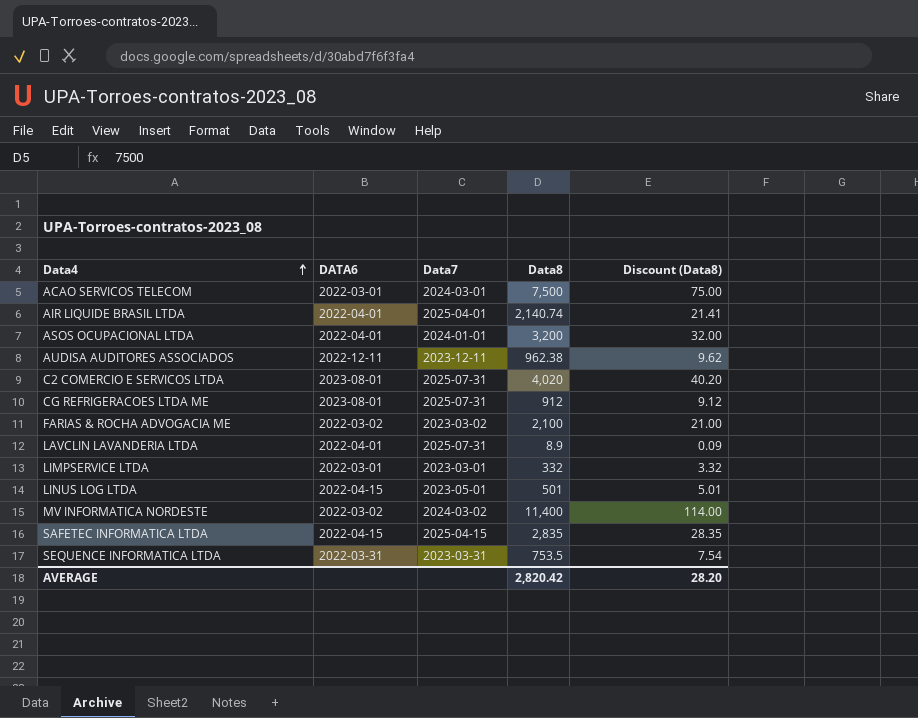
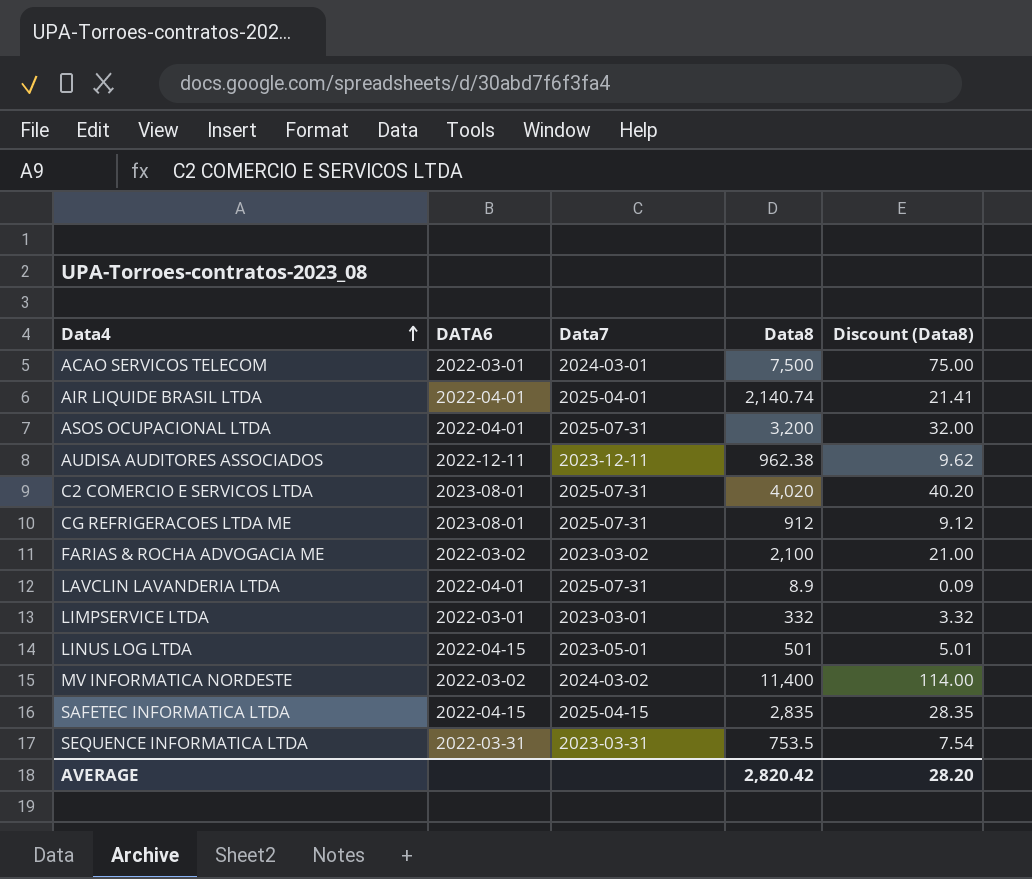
ASOS OCUPACIONAL LTDA | Data7: 2024-01-01 -> 2025-07-31

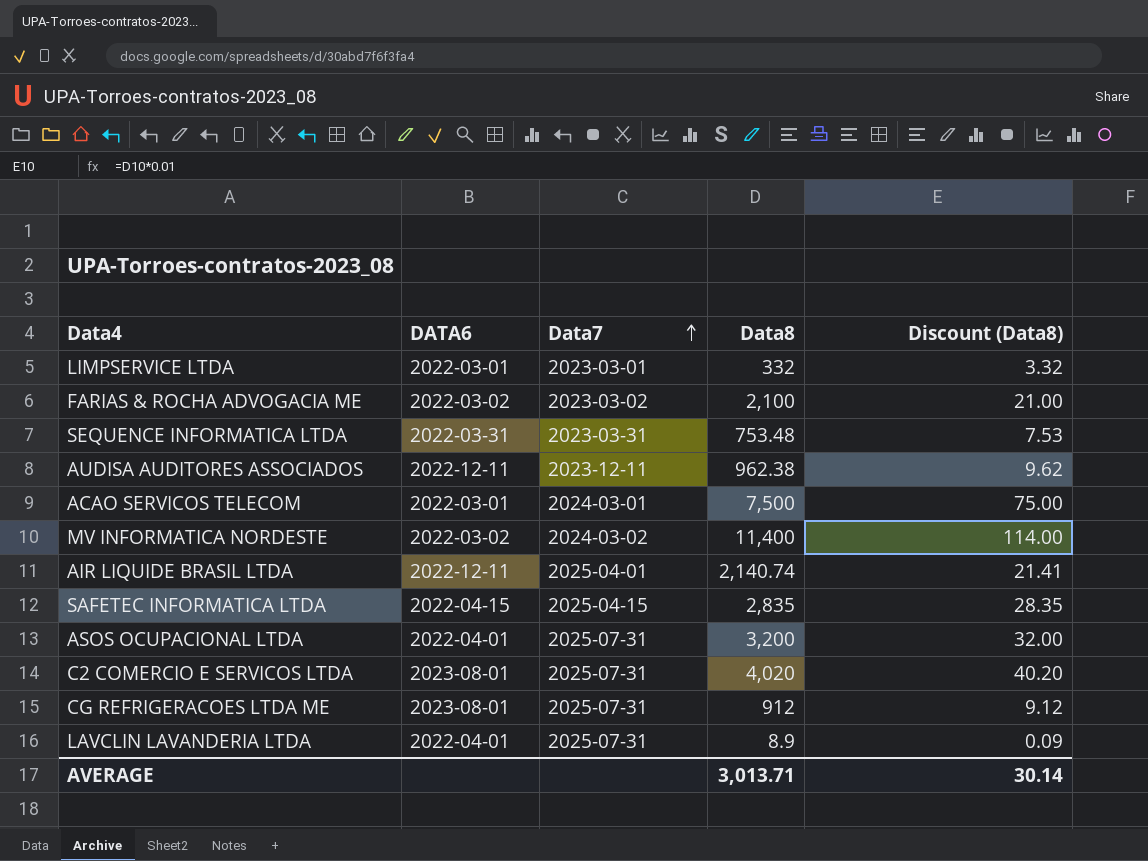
row order: Data4 ascending -> Data7 ascending
row LINUS LOG LTDA: 2022-04-15 | 2023-05-01 | 501 | 5.01 -> none
SEQUENCE INFORMATICA LTDA | Data8: 753.5 -> 753.48
SEQUENCE INFORMATICA LTDA | Discount (Data8): 7.54 -> 7.53
AIR LIQUIDE BRASIL LTDA | DATA6: 2022-04-01 -> 2022-12-11
AVERAGE | Data8: 2,820.42 -> 3,013.71
AVERAGE | Discount (Data8): 28.20 -> 30.14

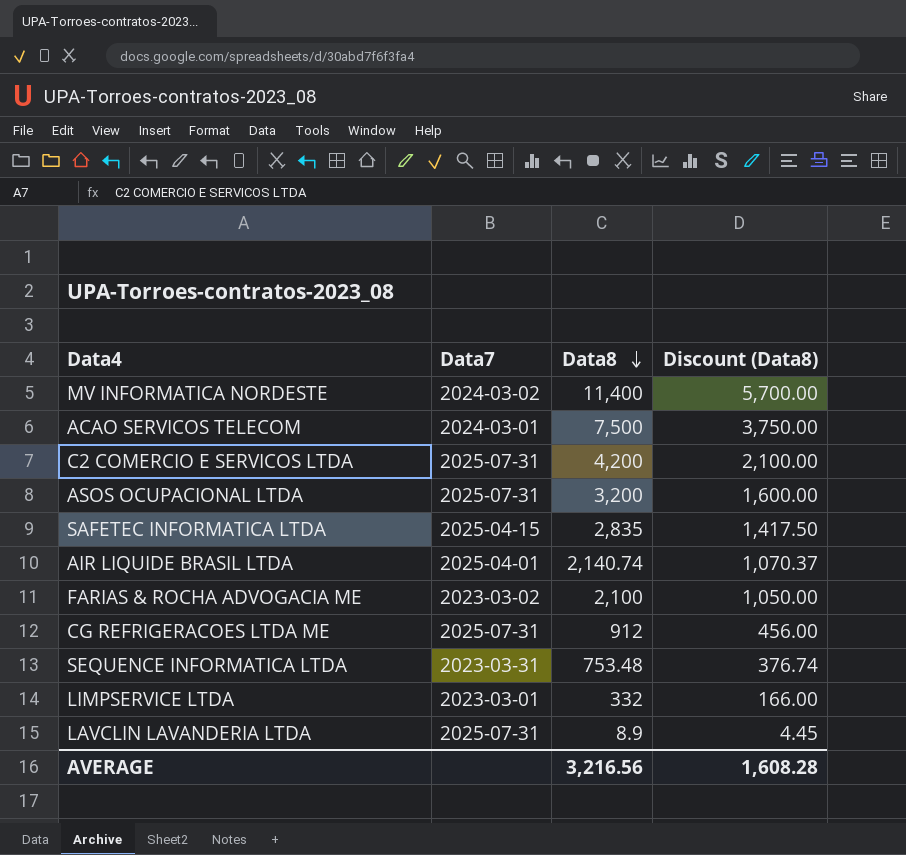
row order: Data7 ascending -> Data8 descending
column DATA6 | position: 2 -> none
column Discount (Data8) | formula: [Data8] * 0.01 -> [Data8] * 0.5
row AUDISA AUDITORES ASSOCIADOS: 2022-12-11 | 2023-12-11 | 962.38 | 9.62 -> none
C2 COMERCIO E SERVICOS LTDA | Data8: 4,020 -> 4,200
AVERAGE | Data8: 3,013.71 -> 3,216.56
AVERAGE | Discount (Data8): 30.14 -> 1,608.28

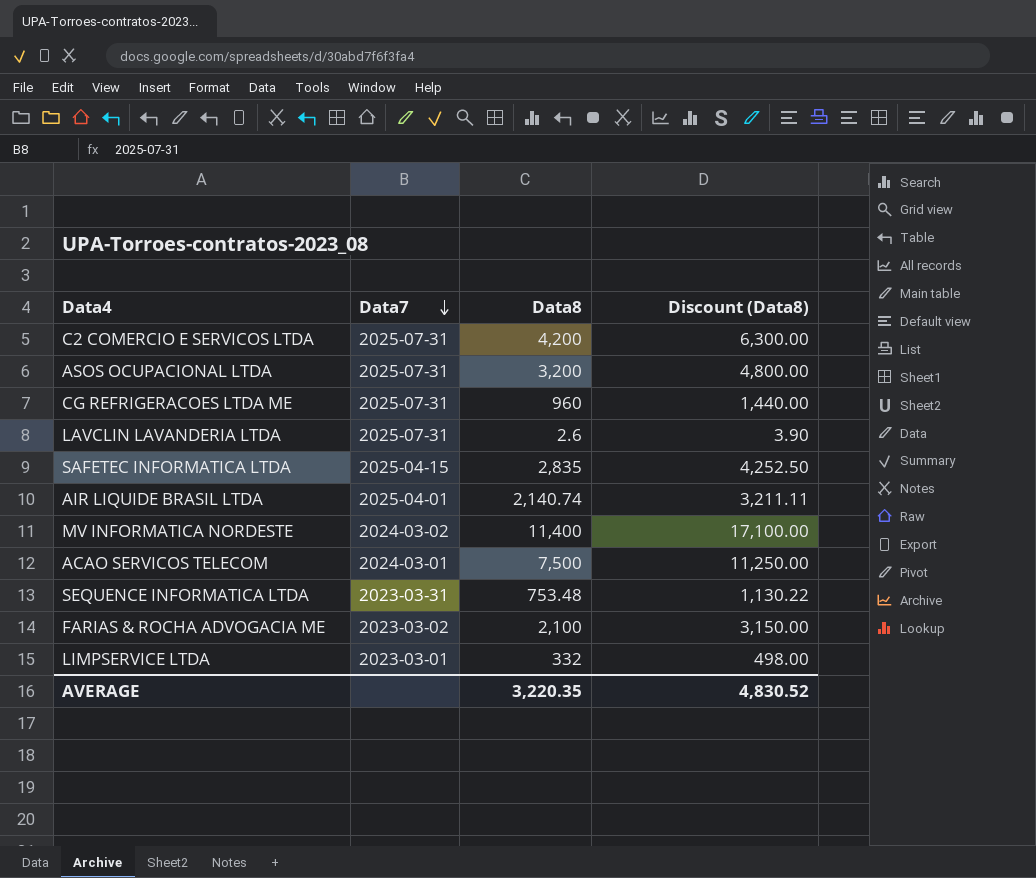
row order: Data8 descending -> Data7 descending
column Discount (Data8) | formula: [Data8] * 0.5 -> [Data8] * 1.5
CG REFRIGERACOES LTDA ME | Data8: 912 -> 960
LAVCLIN LAVANDERIA LTDA | Data8: 8.9 -> 2.6
AVERAGE | Data8: 3,216.56 -> 3,220.35
AVERAGE | Discount (Data8): 1,608.28 -> 4,830.52

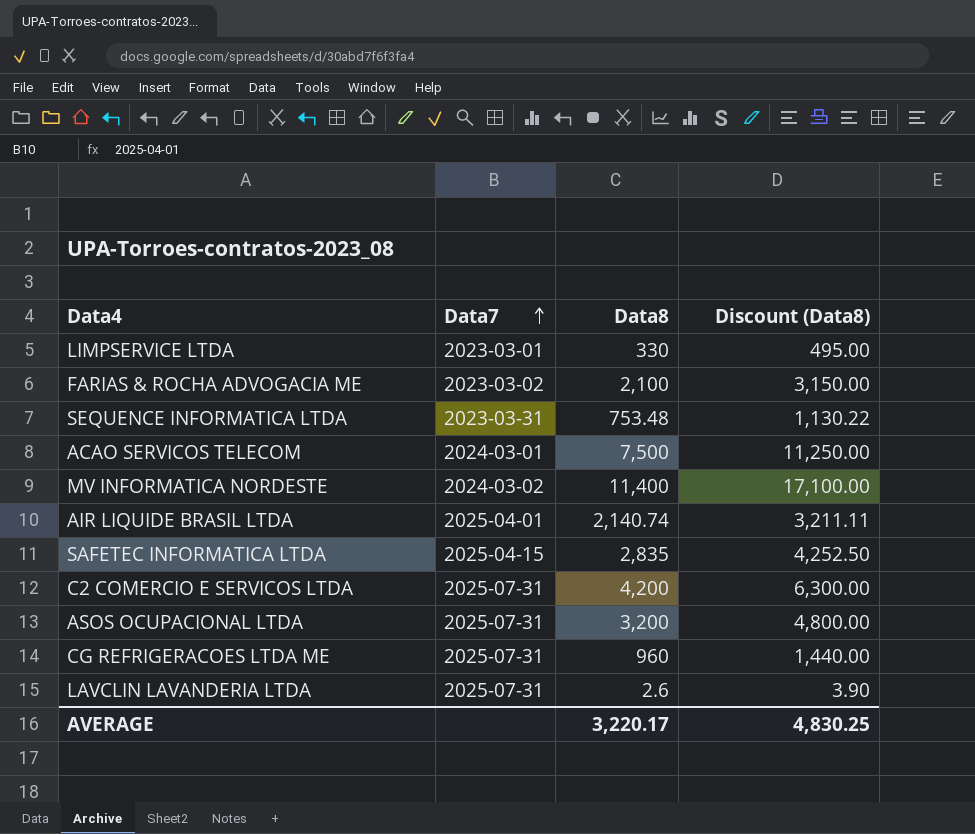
row order: Data7 descending -> Data7 ascending
LIMPSERVICE LTDA | Data8: 332 -> 330
LIMPSERVICE LTDA | Discount (Data8): 498.00 -> 495.00
AVERAGE | Data8: 3,220.35 -> 3,220.17
AVERAGE | Discount (Data8): 4,830.52 -> 4,830.25

